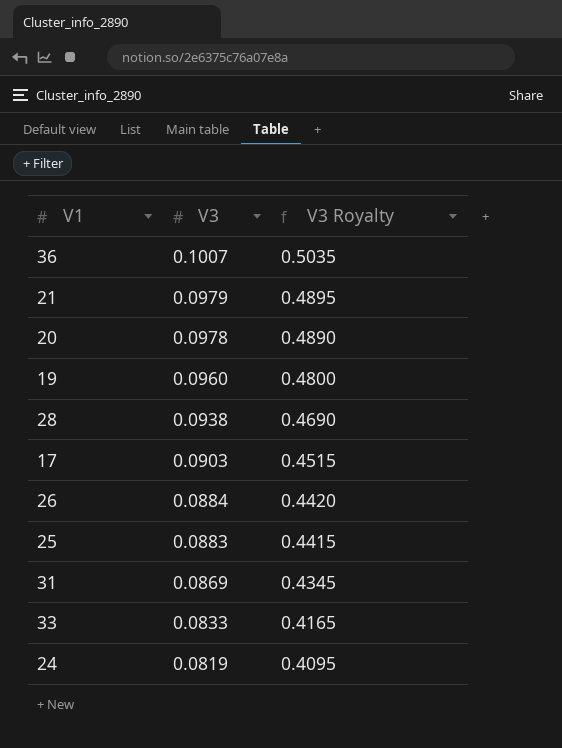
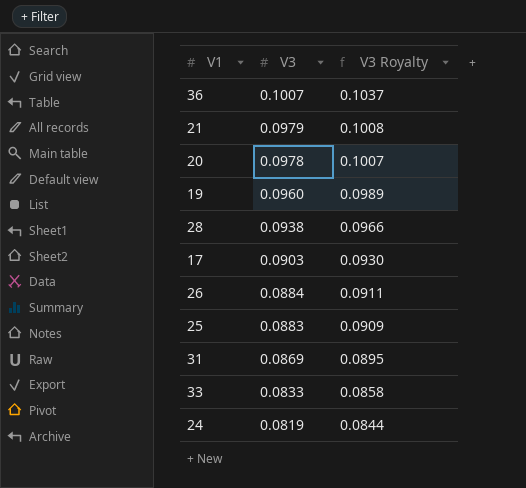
column V3 Royalty | formula: [V3] * 5 -> [V3] * 1.03

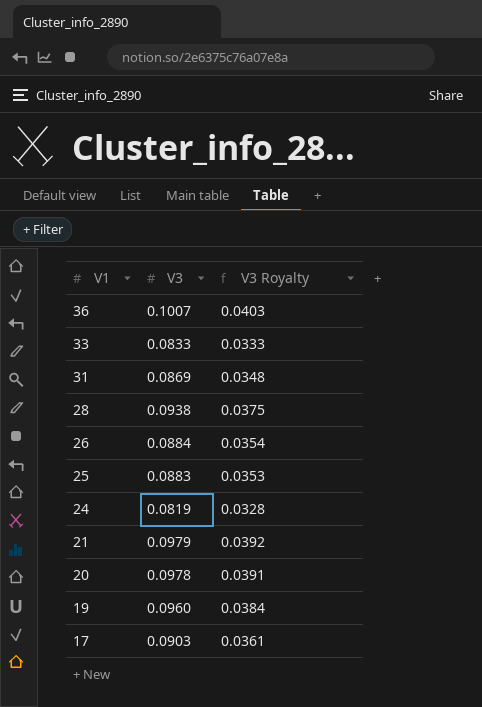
row order: V3 descending -> V1 descending
column V3 Royalty | formula: [V3] * 1.03 -> [V3] * 0.4

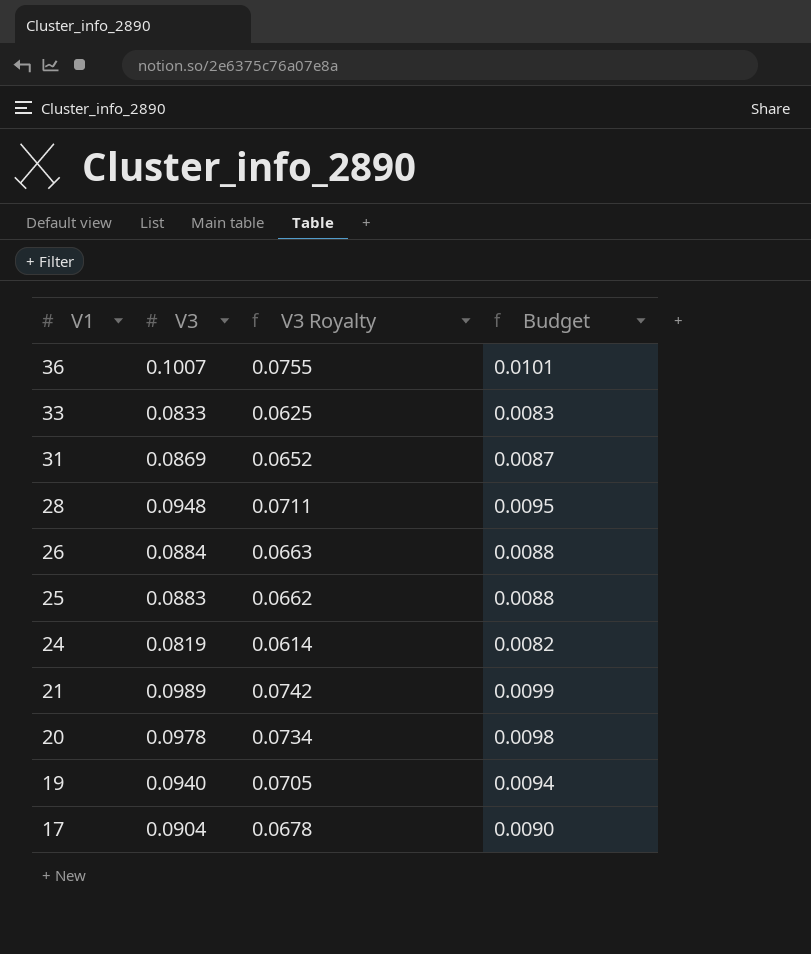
column V3 Royalty | formula: [V3] * 0.4 -> [V3] * 0.75
column Budget | formula: none -> [V3] * 0.1
28 | V3: 0.0938 -> 0.0948
21 | V3: 0.0979 -> 0.0989
19 | V3: 0.0960 -> 0.0940
17 | V3: 0.0903 -> 0.0904

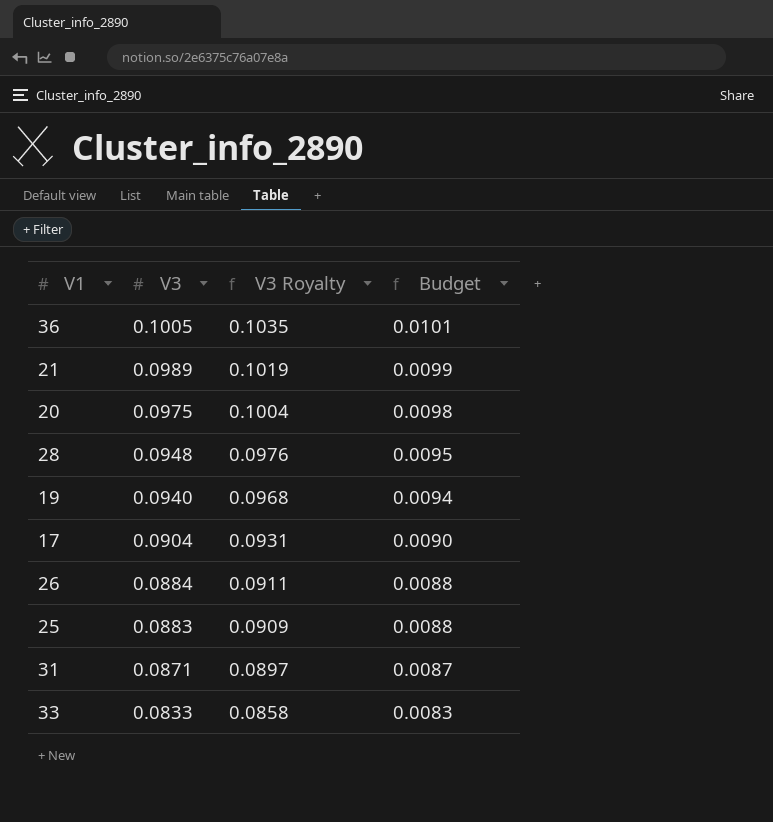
row order: V1 descending -> V3 descending
column V3 Royalty | formula: [V3] * 0.75 -> [V3] * 1.03
row 24: 0.0819 | 0.0614 | 0.0082 -> none
36 | V3: 0.1007 -> 0.1005
20 | V3: 0.0978 -> 0.0975
31 | V3: 0.0869 -> 0.0871

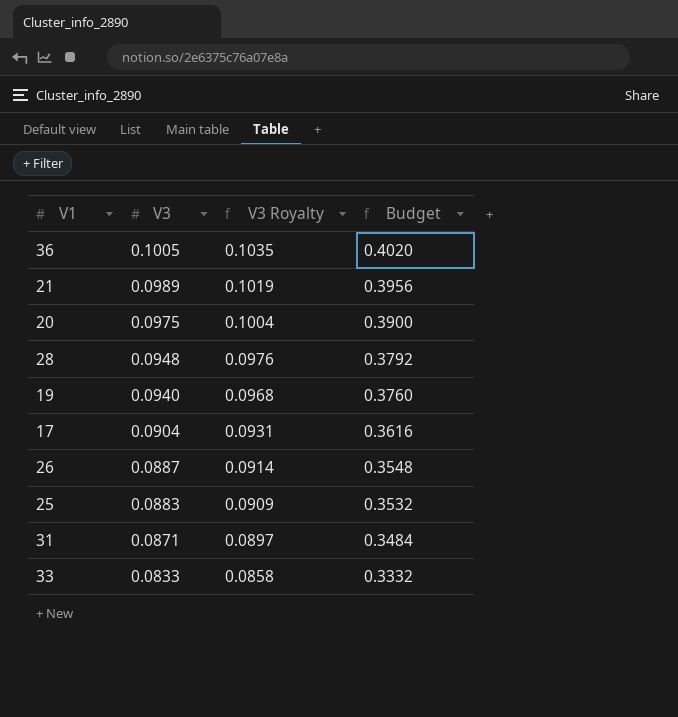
column Budget | formula: [V3] * 0.1 -> [V3] * 4
26 | V3: 0.0884 -> 0.0887
26 | V3 Royalty: 0.0911 -> 0.0914

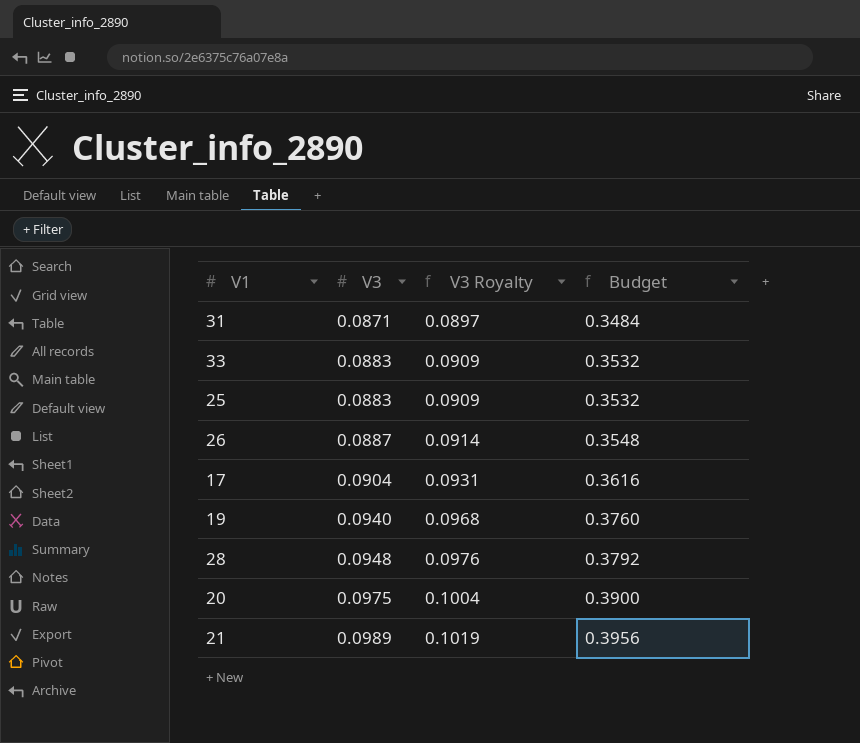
row order: V3 descending -> V3 ascending
row 36: 0.1005 | 0.1035 | 0.4020 -> none
33 | V3: 0.0833 -> 0.0883
33 | V3 Royalty: 0.0858 -> 0.0909
33 | Budget: 0.3332 -> 0.3532

